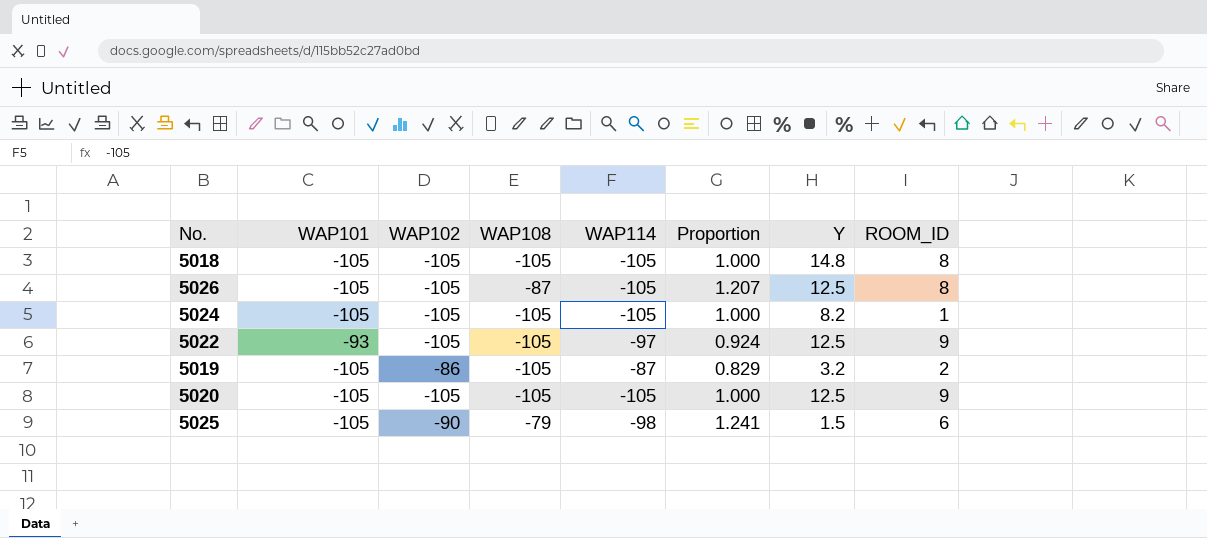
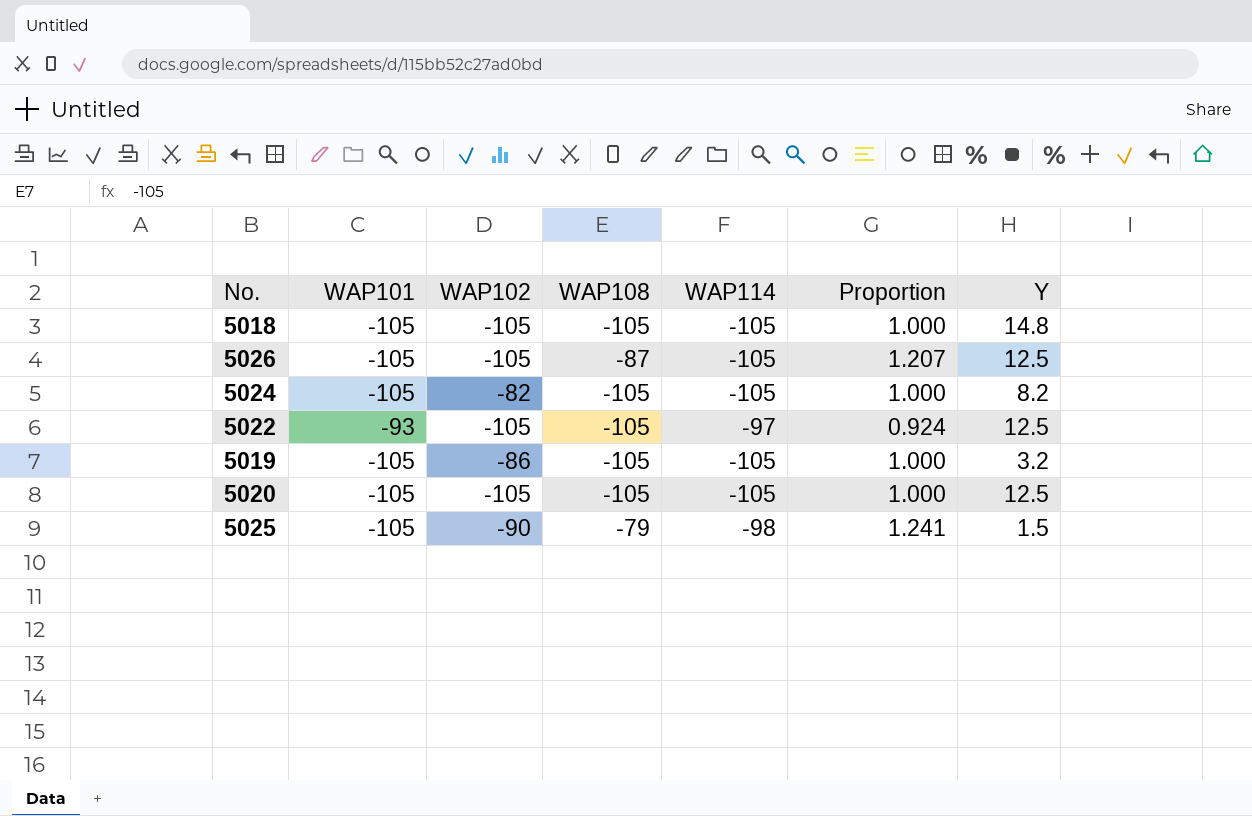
column ROOM_ID | position: 8 -> none
5024 | WAP102: -105 -> -82
5019 | WAP114: -87 -> -105
5019 | Proportion: 0.829 -> 1.000

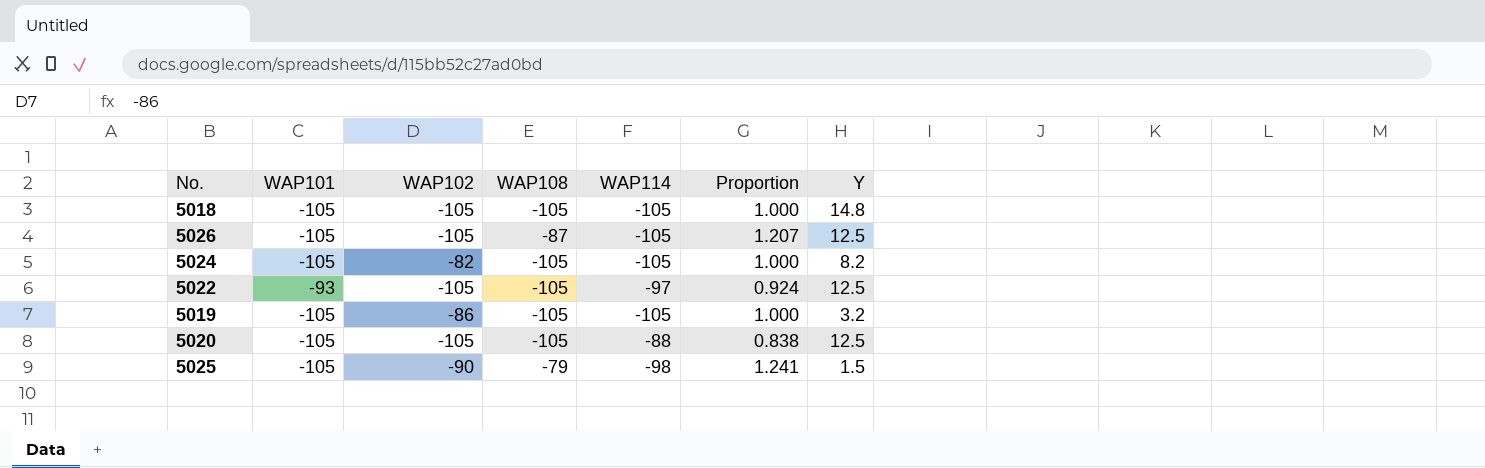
5020 | WAP114: -105 -> -88
5020 | Proportion: 1.000 -> 0.838

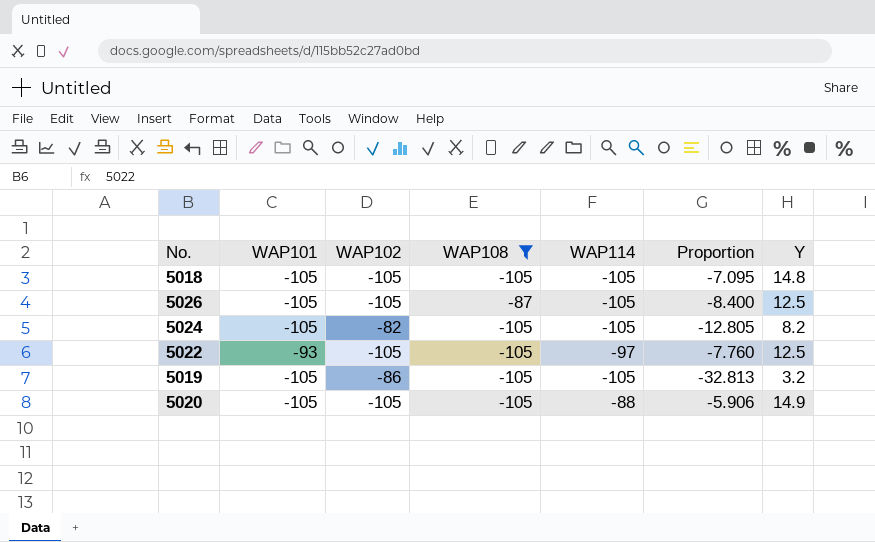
filter: none -> WAP108 != -79
column Proportion | formula: [WAP114] / [WAP108] -> [WAP114] / [Y]
5020 | Y: 12.5 -> 14.9

